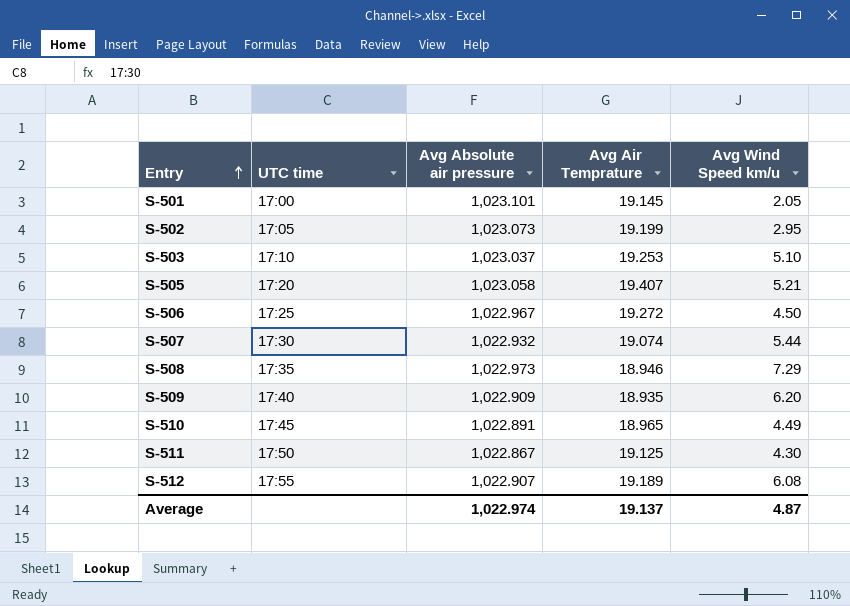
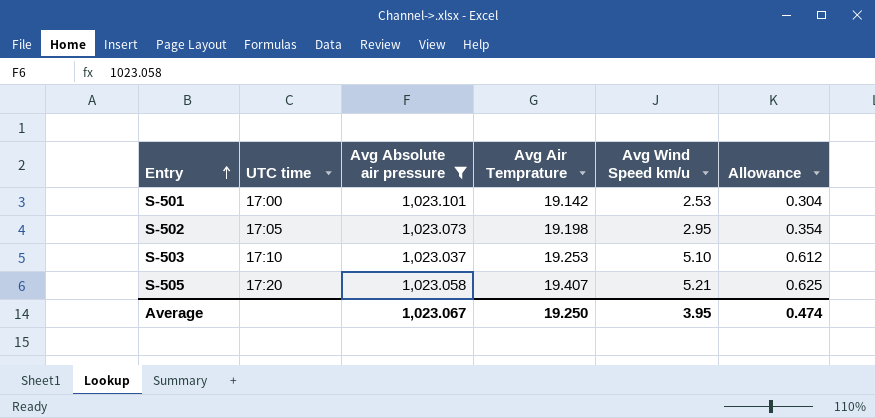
filter: none -> Avg Absolute air pressure >= 1,023.037
column Allowance | formula: none -> [Avg Wind Speed km/u] * 0.12
S-501 | Avg Air Temprature: 19.145 -> 19.142
S-501 | Avg Wind Speed km/u: 2.05 -> 2.53
S-502 | Avg Air Temprature: 19.199 -> 19.198
Average | Avg Absolute air pressure: 1,022.974 -> 1,023.067
Average | Avg Air Temprature: 19.137 -> 19.250
Average | Avg Wind Speed km/u: 4.87 -> 3.95

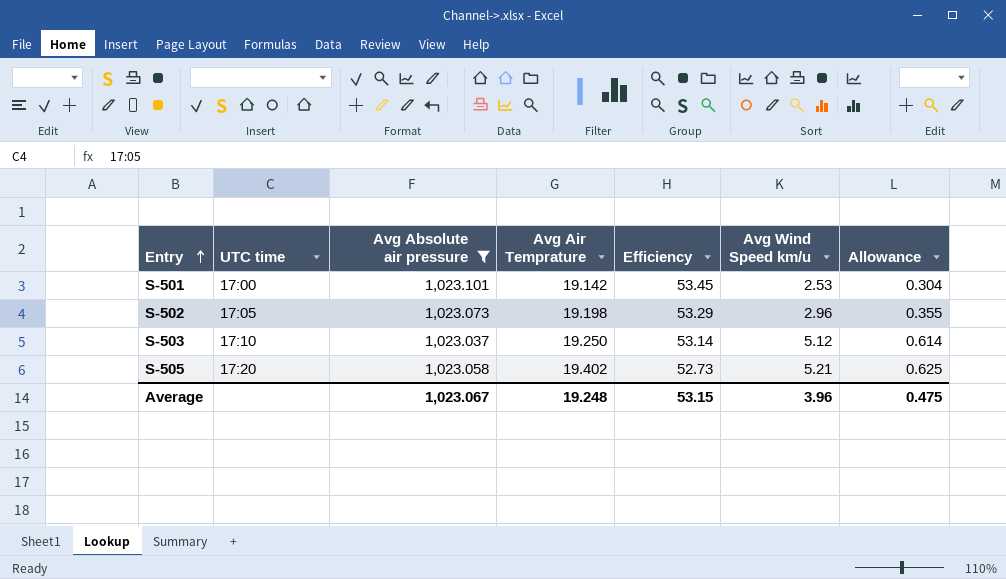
column Efficiency | formula: none -> [Avg Absolute air pressure] / [Avg Air Temprature]
S-502 | Avg Wind Speed km/u: 2.95 -> 2.96
S-502 | Allowance: 0.354 -> 0.355
S-503 | Avg Air Temprature: 19.253 -> 19.250
S-503 | Avg Wind Speed km/u: 5.10 -> 5.12
S-503 | Allowance: 0.612 -> 0.614
S-505 | Avg Air Temprature: 19.407 -> 19.402
Average | Avg Air Temprature: 19.250 -> 19.248
Average | Avg Wind Speed km/u: 3.95 -> 3.96
Average | Allowance: 0.474 -> 0.475

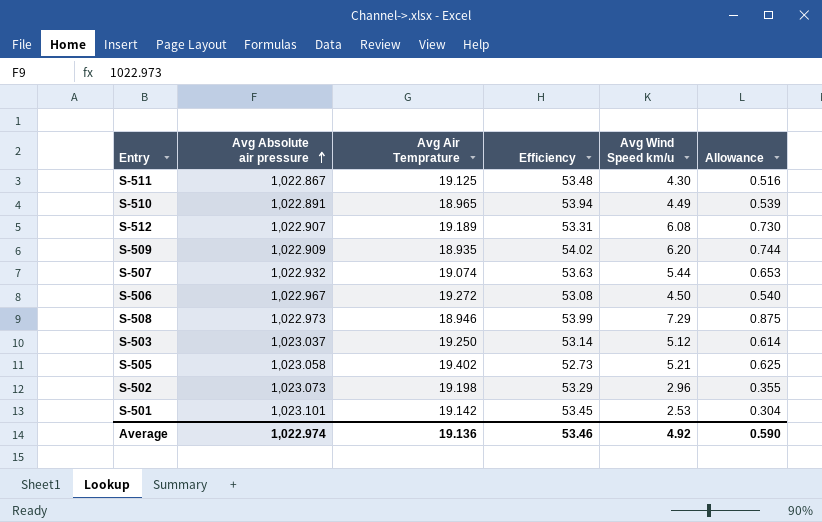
filter: Avg Absolute air pressure >= 1,023.037 -> none
row order: Entry ascending -> Avg Absolute air pressure ascending
column UTC time | position: 2 -> none
Average | Avg Absolute air pressure: 1,023.067 -> 1,022.974
Average | Avg Air Temprature: 19.248 -> 19.136
Average | Efficiency: 53.15 -> 53.46
Average | Avg Wind Speed km/u: 3.96 -> 4.92
Average | Allowance: 0.475 -> 0.590

